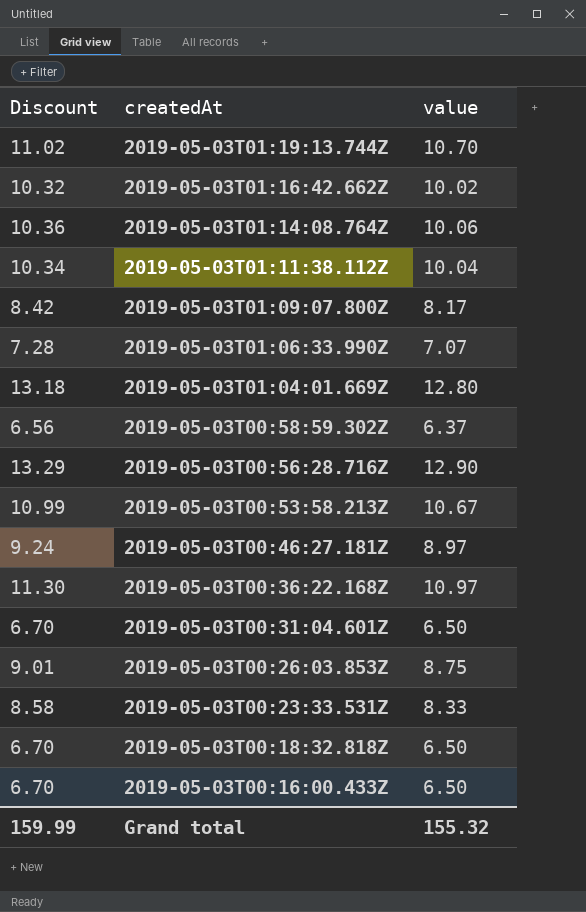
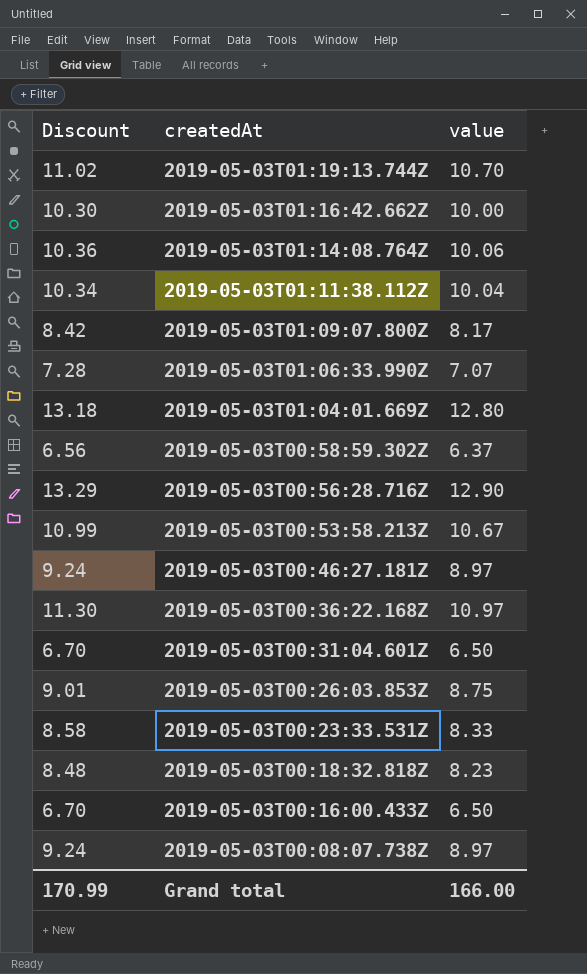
2019-05-03T01:16:42.662Z | Discount: 10.32 -> 10.30
2019-05-03T01:16:42.662Z | value: 10.02 -> 10.00
2019-05-03T00:18:32.818Z | Discount: 6.70 -> 8.48
2019-05-03T00:18:32.818Z | value: 6.50 -> 8.23
row 2019-05-03T00:08:07.738Z: none -> 9.24 | 8.97
Grand total | Discount: 159.99 -> 170.99
Grand total | value: 155.32 -> 166.00

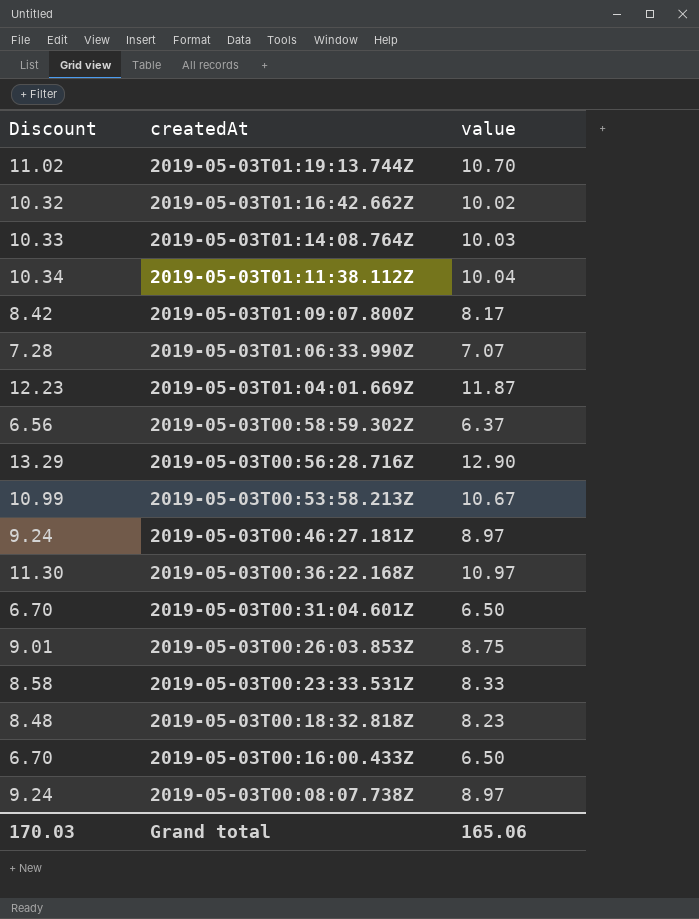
2019-05-03T01:16:42.662Z | Discount: 10.30 -> 10.32
2019-05-03T01:16:42.662Z | value: 10.00 -> 10.02
2019-05-03T01:14:08.764Z | Discount: 10.36 -> 10.33
2019-05-03T01:14:08.764Z | value: 10.06 -> 10.03
2019-05-03T01:04:01.669Z | Discount: 13.18 -> 12.23
2019-05-03T01:04:01.669Z | value: 12.80 -> 11.87
Grand total | Discount: 170.99 -> 170.03
Grand total | value: 166.00 -> 165.06

